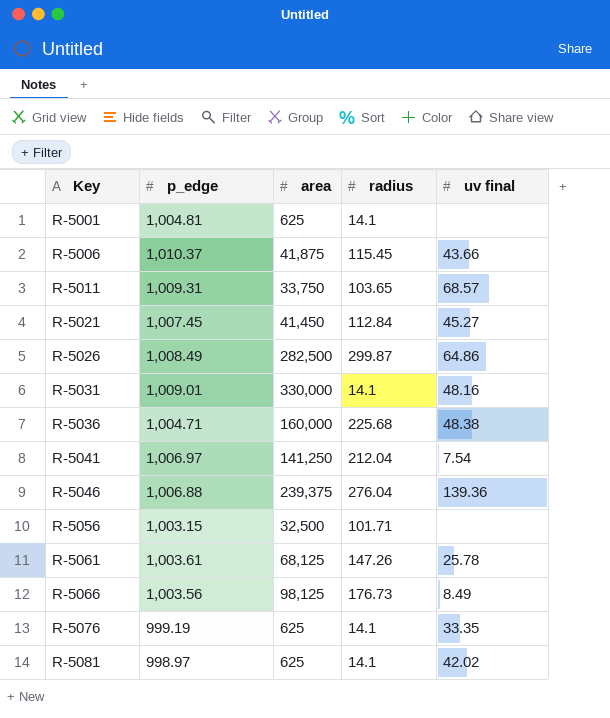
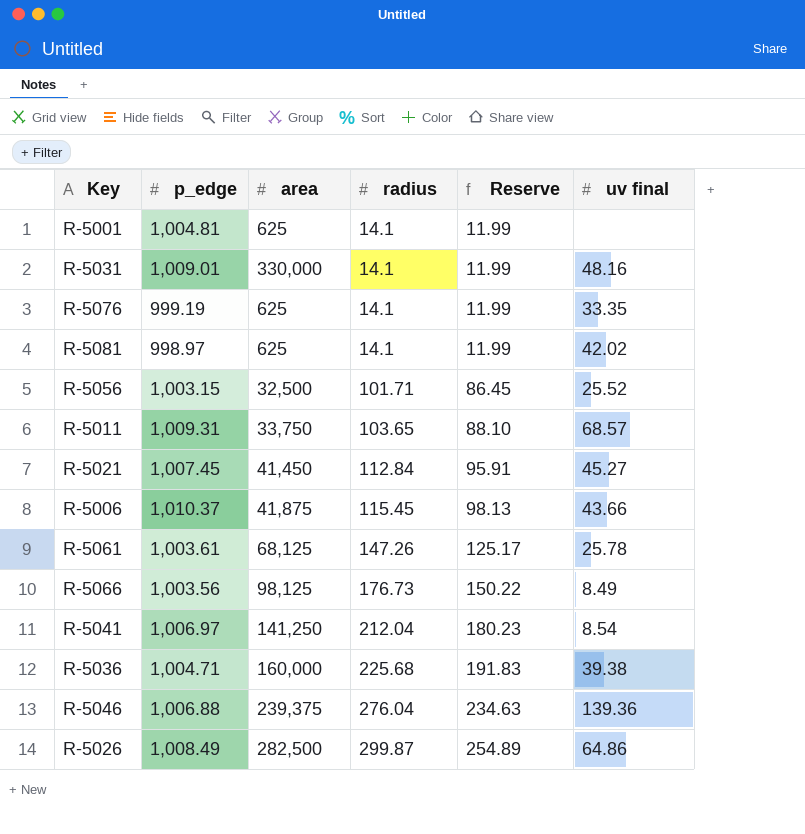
row order: Key ascending -> radius ascending
column Reserve | formula: none -> [radius] * 0.85
R-5056 | uv final: none -> 25.52
R-5041 | uv final: 7.54 -> 8.54
R-5036 | uv final: 48.38 -> 39.38

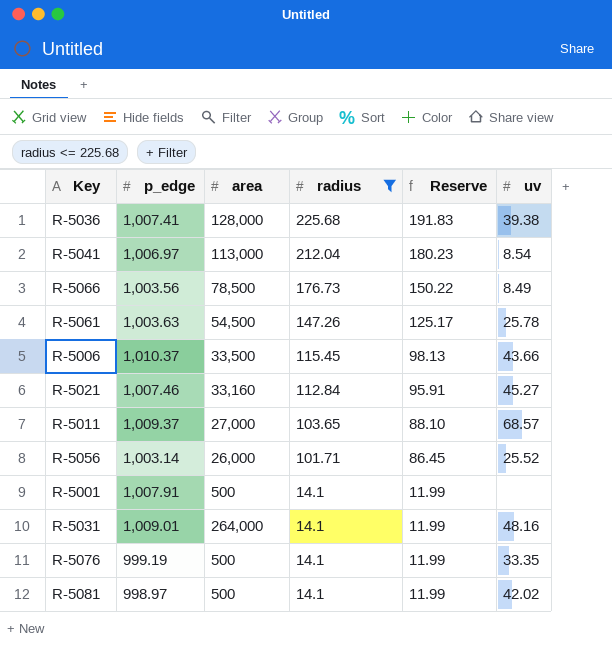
filter: none -> radius <= 225.68
row order: radius ascending -> radius descending
column name: uv final -> uv
R-5036 | p_edge: 1,004.71 -> 1,007.41
R-5036 | area: 160,000 -> 128,000
R-5041 | area: 141,250 -> 113,000
R-5066 | area: 98,125 -> 78,500
R-5061 | p_edge: 1,003.61 -> 1,003.63
R-5061 | area: 68,125 -> 54,500
R-5006 | area: 41,875 -> 33,500
R-5021 | p_edge: 1,007.45 -> 1,007.46
R-5021 | area: 41,450 -> 33,160
R-5011 | p_edge: 1,009.31 -> 1,009.37
R-5011 | area: 33,750 -> 27,000
R-5056 | p_edge: 1,003.15 -> 1,003.14
R-5056 | area: 32,500 -> 26,000
R-5001 | p_edge: 1,004.81 -> 1,007.91
R-5001 | area: 625 -> 500
R-5031 | area: 330,000 -> 264,000
R-5076 | area: 625 -> 500
R-5081 | area: 625 -> 500

